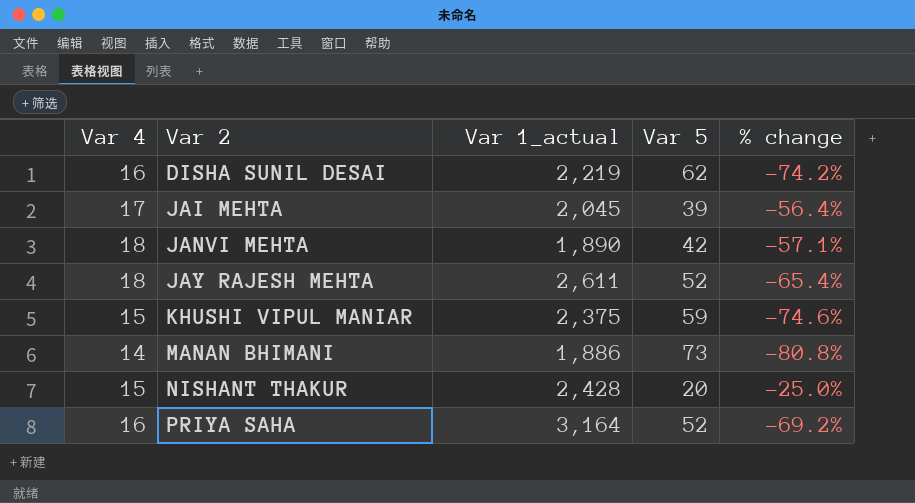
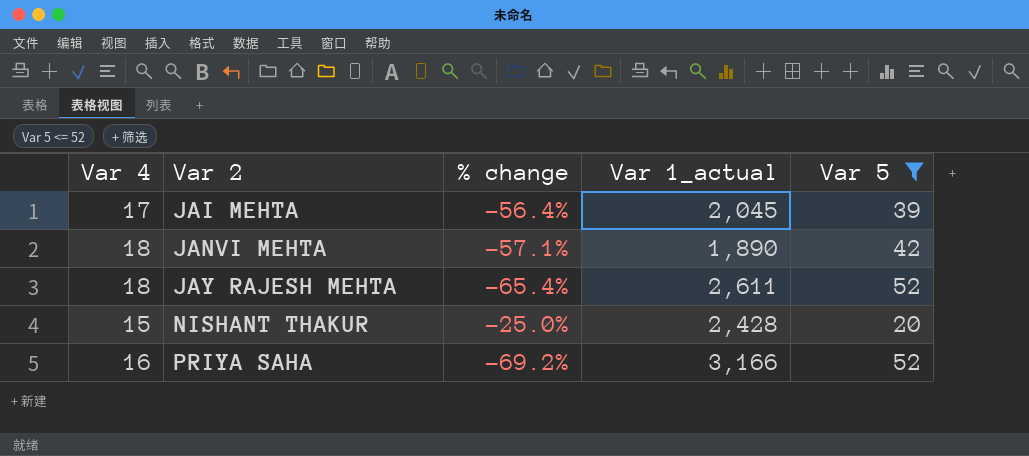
filter: none -> Var 5 <= 52
column % change | position: 5 -> 3
PRIYA SAHA | Var 1_actual: 3,164 -> 3,166

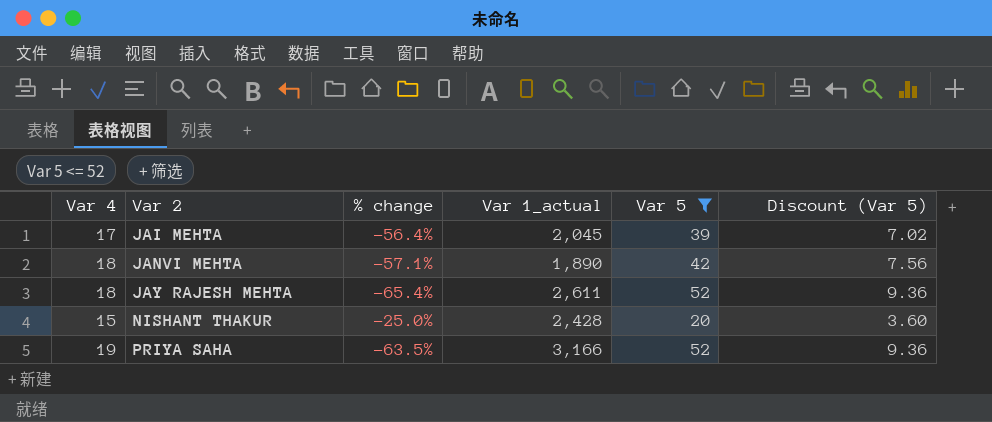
column Discount (Var 5) | formula: none -> [Var 5] * 0.18
PRIYA SAHA | Var 4: 16 -> 19
PRIYA SAHA | % change: -69.2% -> -63.5%

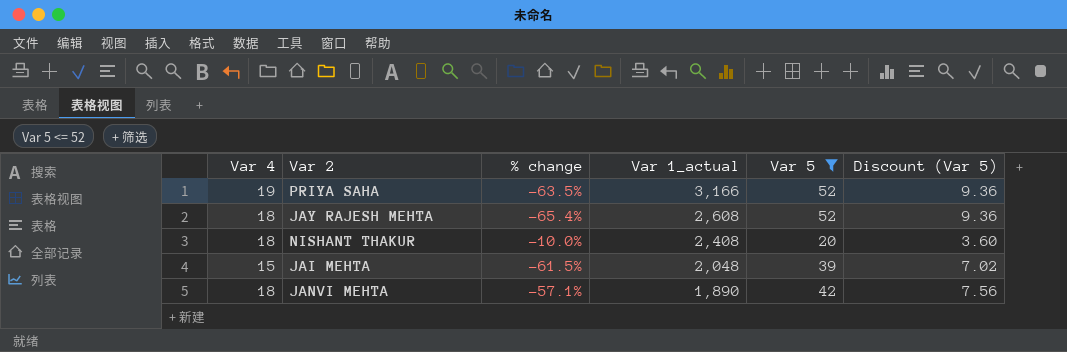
row order: Var 2 ascending -> Var 1_actual descending
JAY RAJESH MEHTA | Var 1_actual: 2,611 -> 2,608
NISHANT THAKUR | Var 4: 15 -> 18
NISHANT THAKUR | % change: -25.0% -> -10.0%
NISHANT THAKUR | Var 1_actual: 2,428 -> 2,408
JAI MEHTA | Var 4: 17 -> 15
JAI MEHTA | % change: -56.4% -> -61.5%
JAI MEHTA | Var 1_actual: 2,045 -> 2,048

